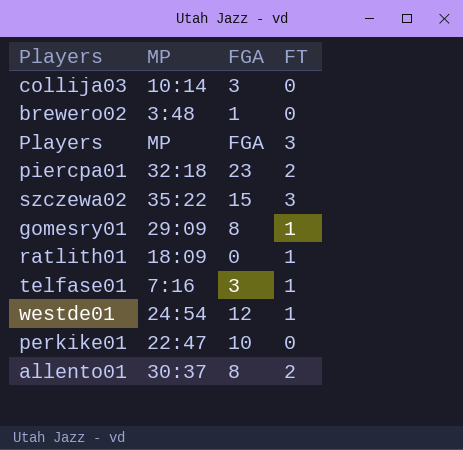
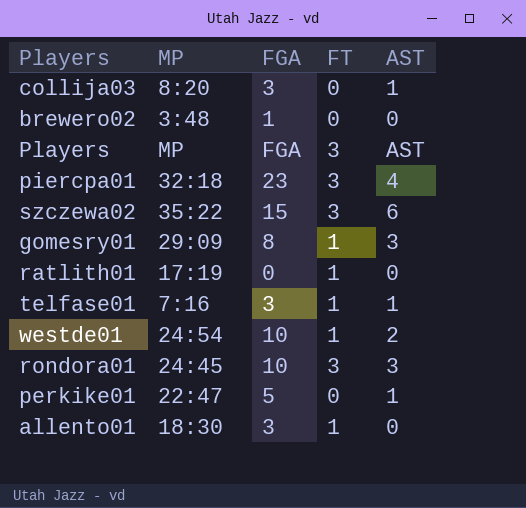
column AST | position: none -> 5
collija03 | MP: 10:14 -> 8:20
piercpa01 | FT: 2 -> 3
ratlith01 | MP: 18:09 -> 17:19
westde01 | FGA: 12 -> 10
row rondora01: none -> 24:45 | 10 | 3 | 3
perkike01 | FGA: 10 -> 5
allento01 | MP: 30:37 -> 18:30
allento01 | FGA: 8 -> 3
allento01 | FT: 2 -> 1

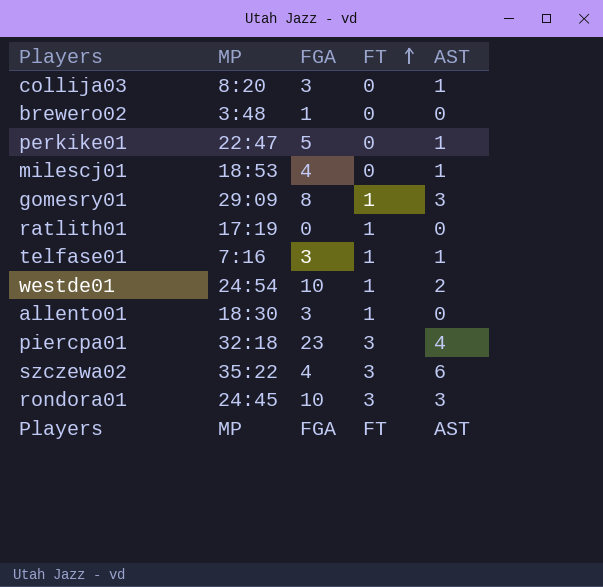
row order: none -> FT ascending
row milescj01: none -> 18:53 | 4 | 0 | 1
szczewa02 | FGA: 15 -> 4
Players | FT: 3 -> FT

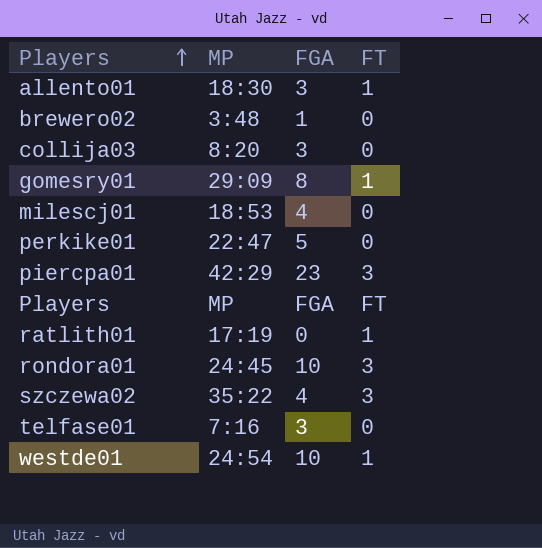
row order: FT ascending -> Players ascending
column AST | position: 5 -> none
piercpa01 | MP: 32:18 -> 42:29
telfase01 | FT: 1 -> 0

